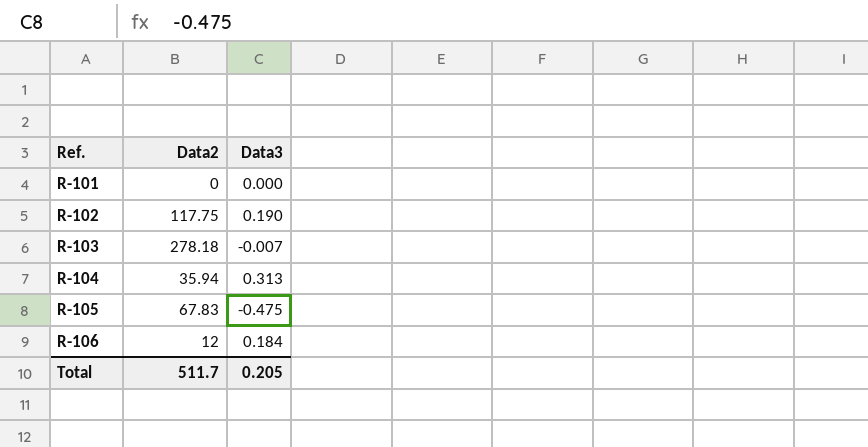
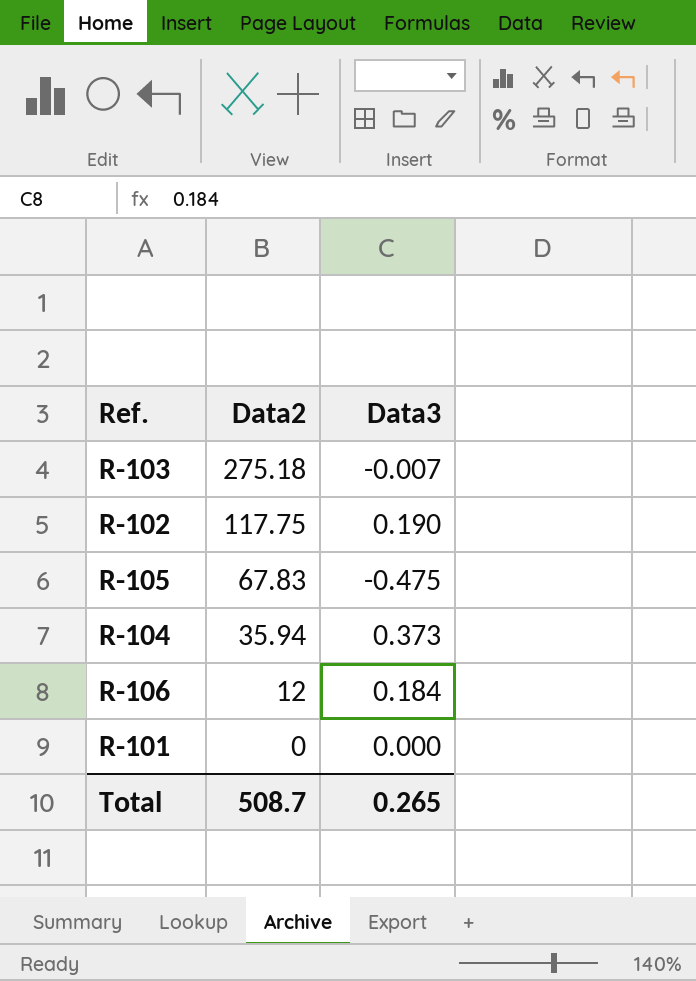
row order: Ref. ascending -> Data2 descending
R-103 | Data2: 278.18 -> 275.18
R-104 | Data3: 0.313 -> 0.373
Total | Data2: 511.7 -> 508.7
Total | Data3: 0.205 -> 0.265

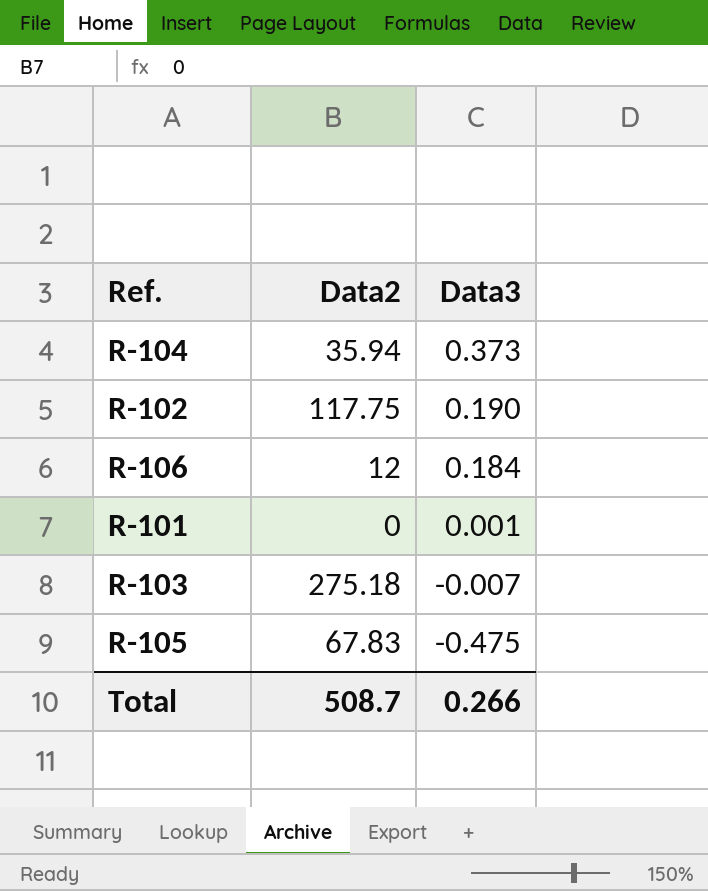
row order: Data2 descending -> Data3 descending
R-101 | Data3: 0.000 -> 0.001
Total | Data3: 0.265 -> 0.266

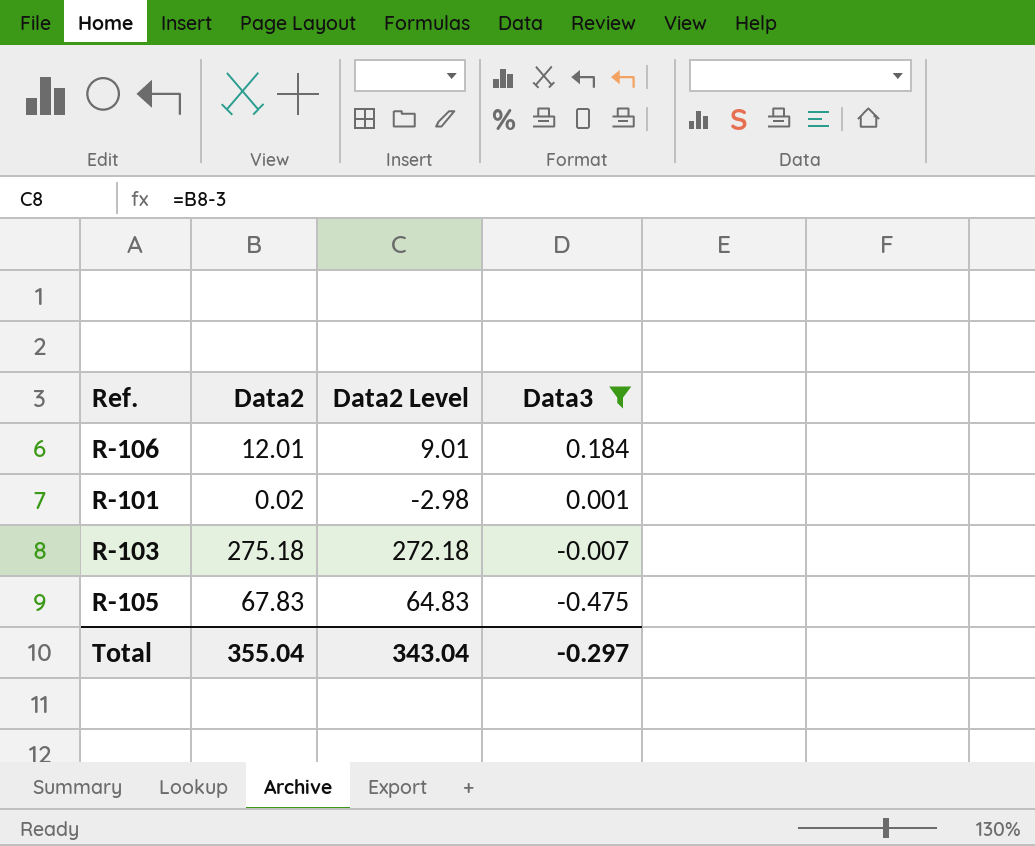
filter: none -> Data3 <= 0.184
column Data2 Level | formula: none -> [Data2] - 3
R-106 | Data2: 12 -> 12.01
R-101 | Data2: 0 -> 0.02
Total | Data2: 508.7 -> 355.04
Total | Data3: 0.266 -> -0.297

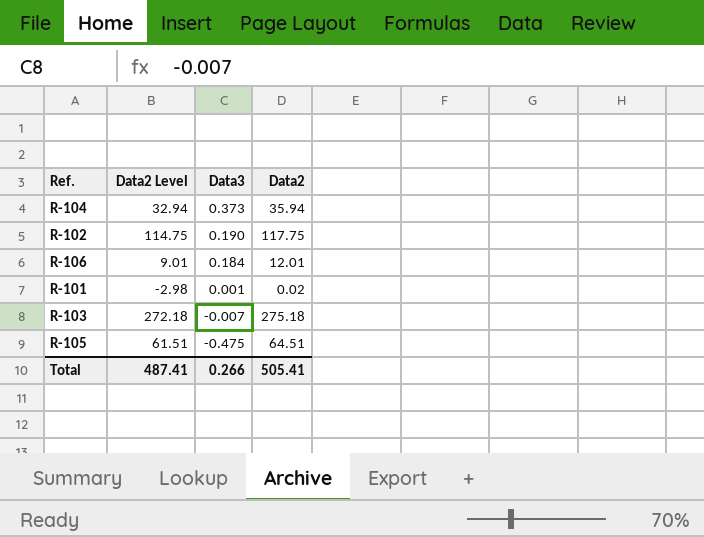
filter: Data3 <= 0.184 -> none
column Data2 | position: 2 -> 4
R-105 | Data2 Level: 64.83 -> 61.51
R-105 | Data2: 67.83 -> 64.51
Total | Data2 Level: 343.04 -> 487.41
Total | Data3: -0.297 -> 0.266
Total | Data2: 355.04 -> 505.41

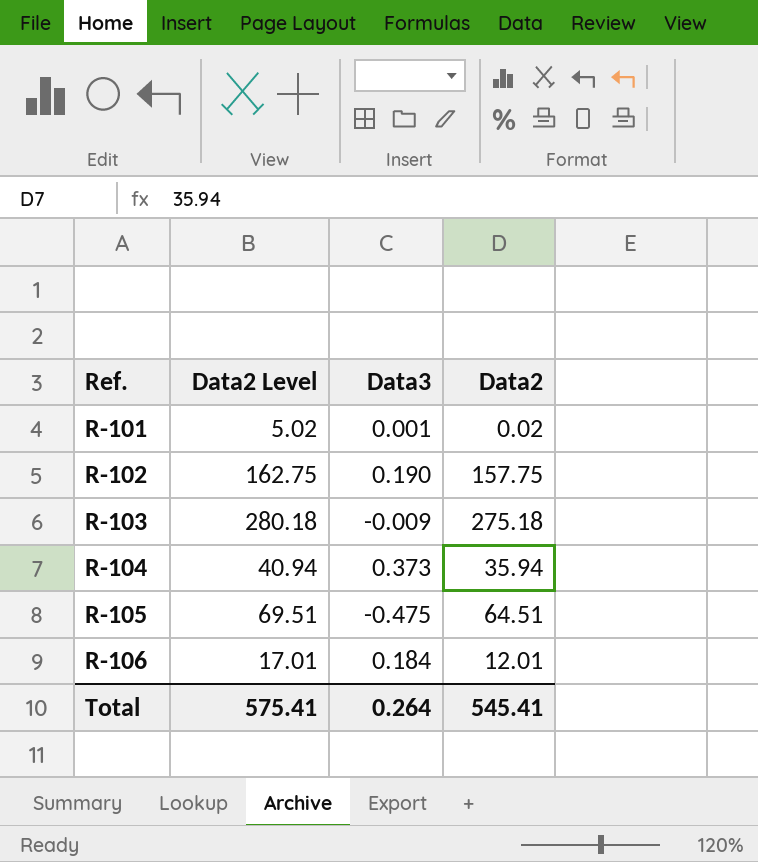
row order: Data3 descending -> Ref. ascending
column Data2 Level | formula: [Data2] - 3 -> [Data2] + 5
R-102 | Data2: 117.75 -> 157.75
R-103 | Data3: -0.007 -> -0.009
Total | Data2 Level: 487.41 -> 575.41
Total | Data3: 0.266 -> 0.264
Total | Data2: 505.41 -> 545.41

